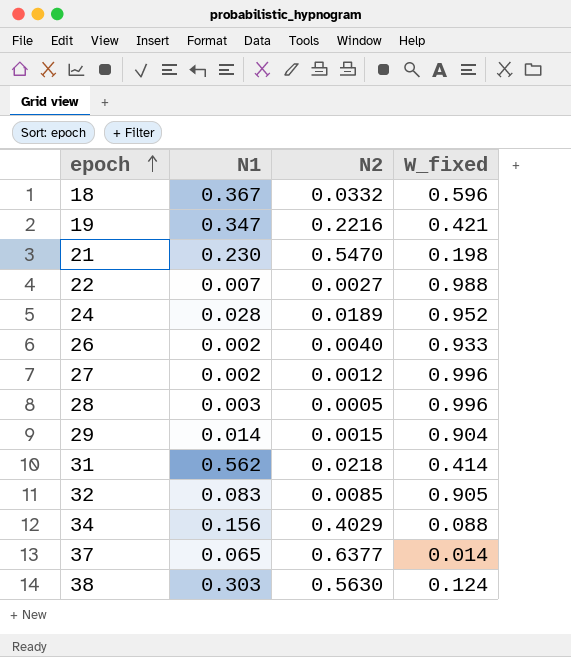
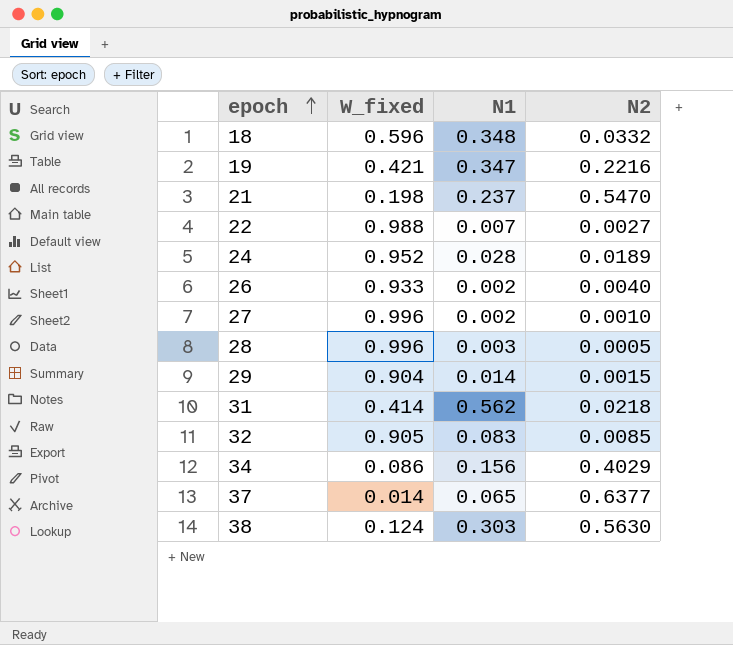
column W_fixed | position: 4 -> 2
18 | N1: 0.367 -> 0.348
21 | N1: 0.230 -> 0.237
27 | N2: 0.0012 -> 0.0010
34 | W_fixed: 0.088 -> 0.086

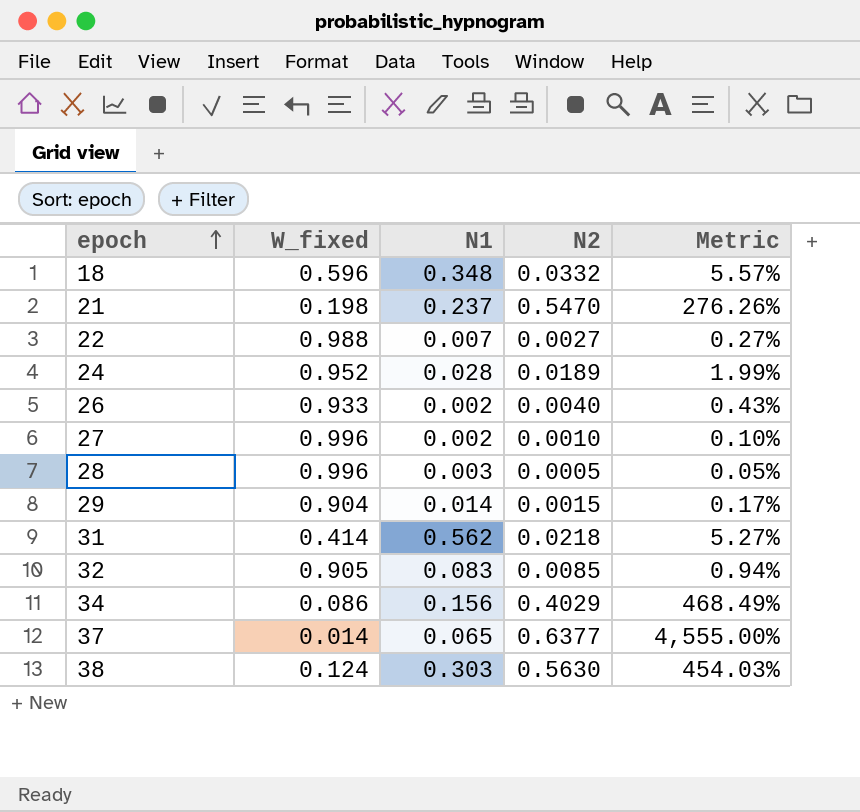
column Metric | formula: none -> [N2] / [W_fixed]
row 19: 0.421 | 0.347 | 0.2216 -> none

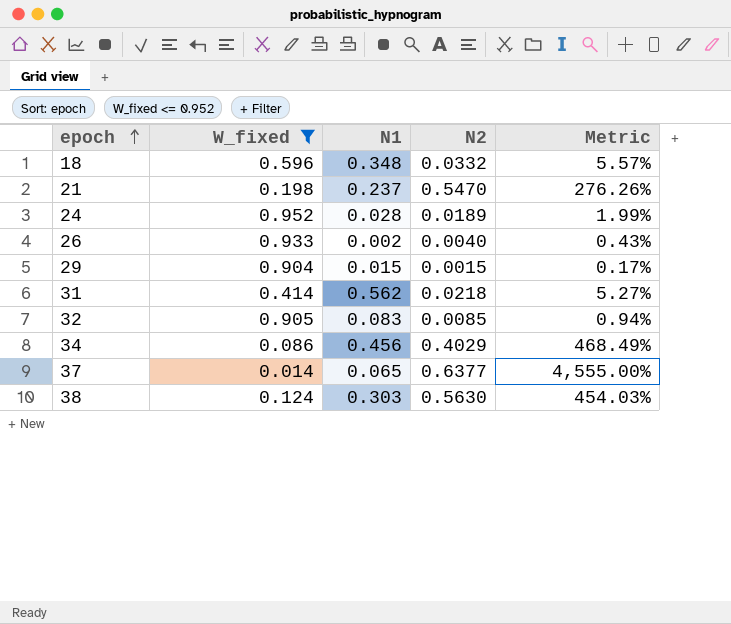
filter: none -> W_fixed <= 0.952
29 | N1: 0.014 -> 0.015
34 | N1: 0.156 -> 0.456

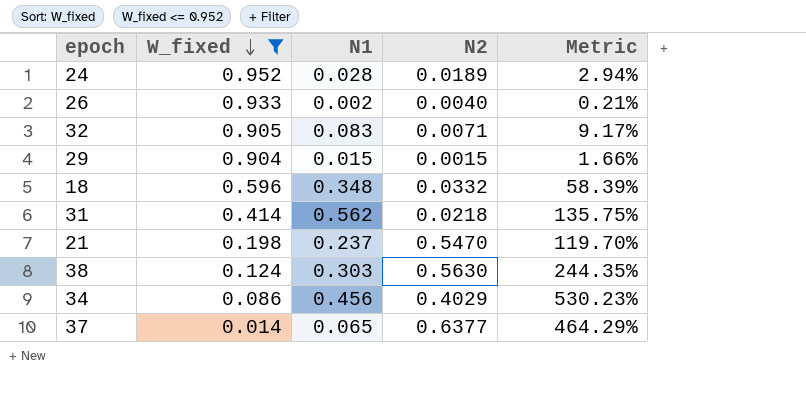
row order: epoch ascending -> W_fixed descending
column Metric | formula: [N2] / [W_fixed] -> [N1] / [W_fixed]
32 | N2: 0.0085 -> 0.0071

